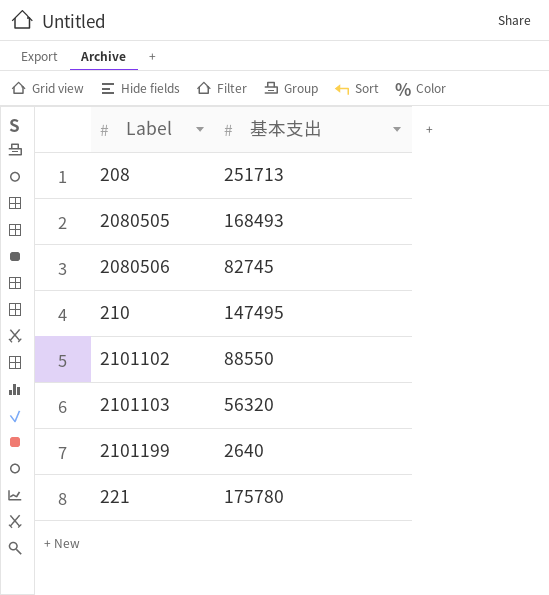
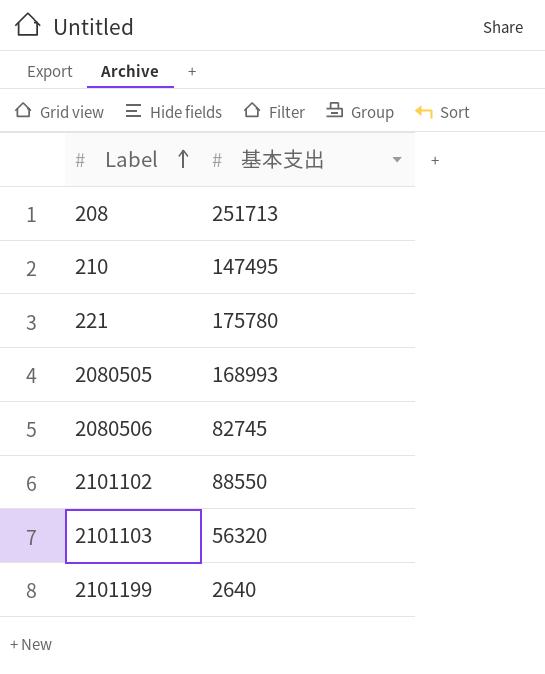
row order: none -> Label ascending
2080505 | 基本支出: 168493 -> 168993

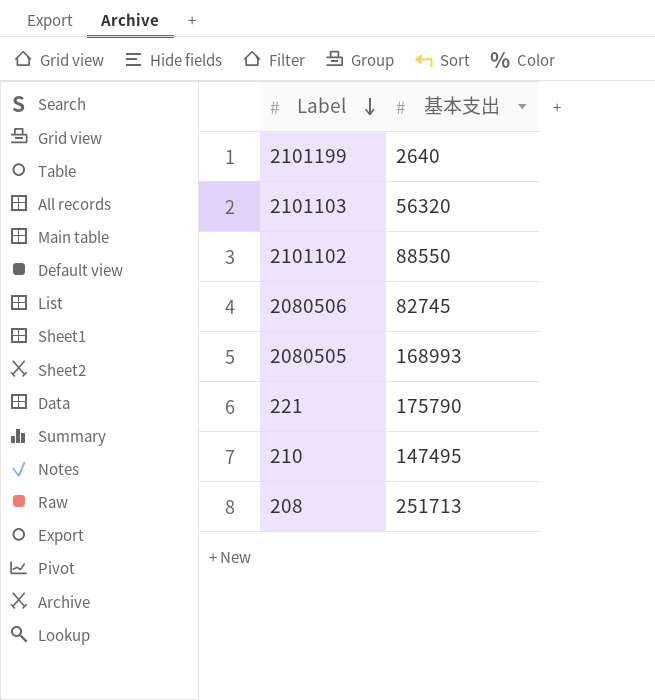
row order: Label ascending -> Label descending
221 | 基本支出: 175780 -> 175790

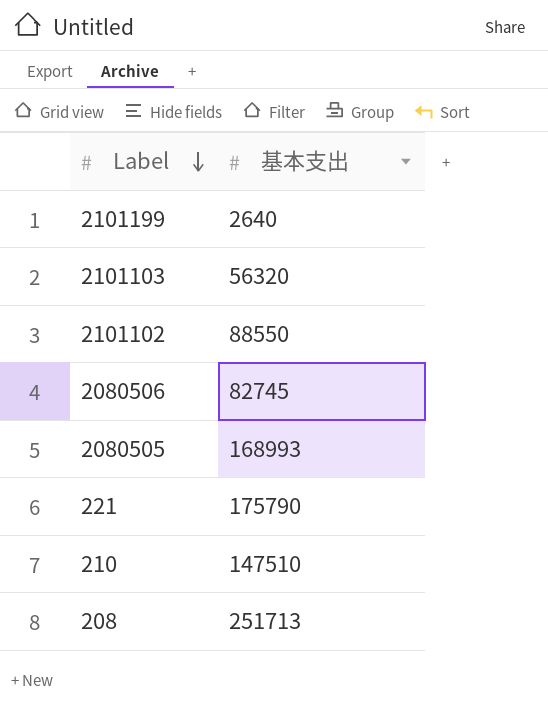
210 | 基本支出: 147495 -> 147510

